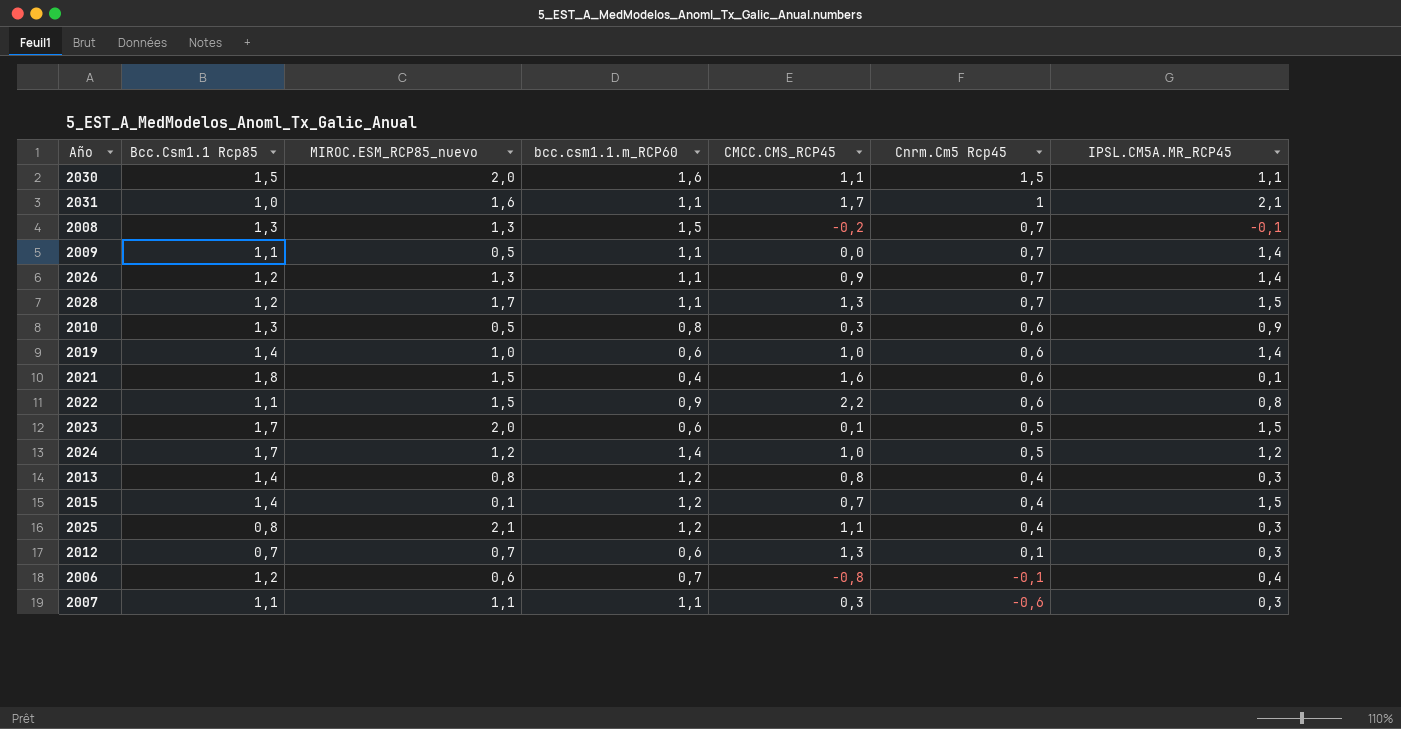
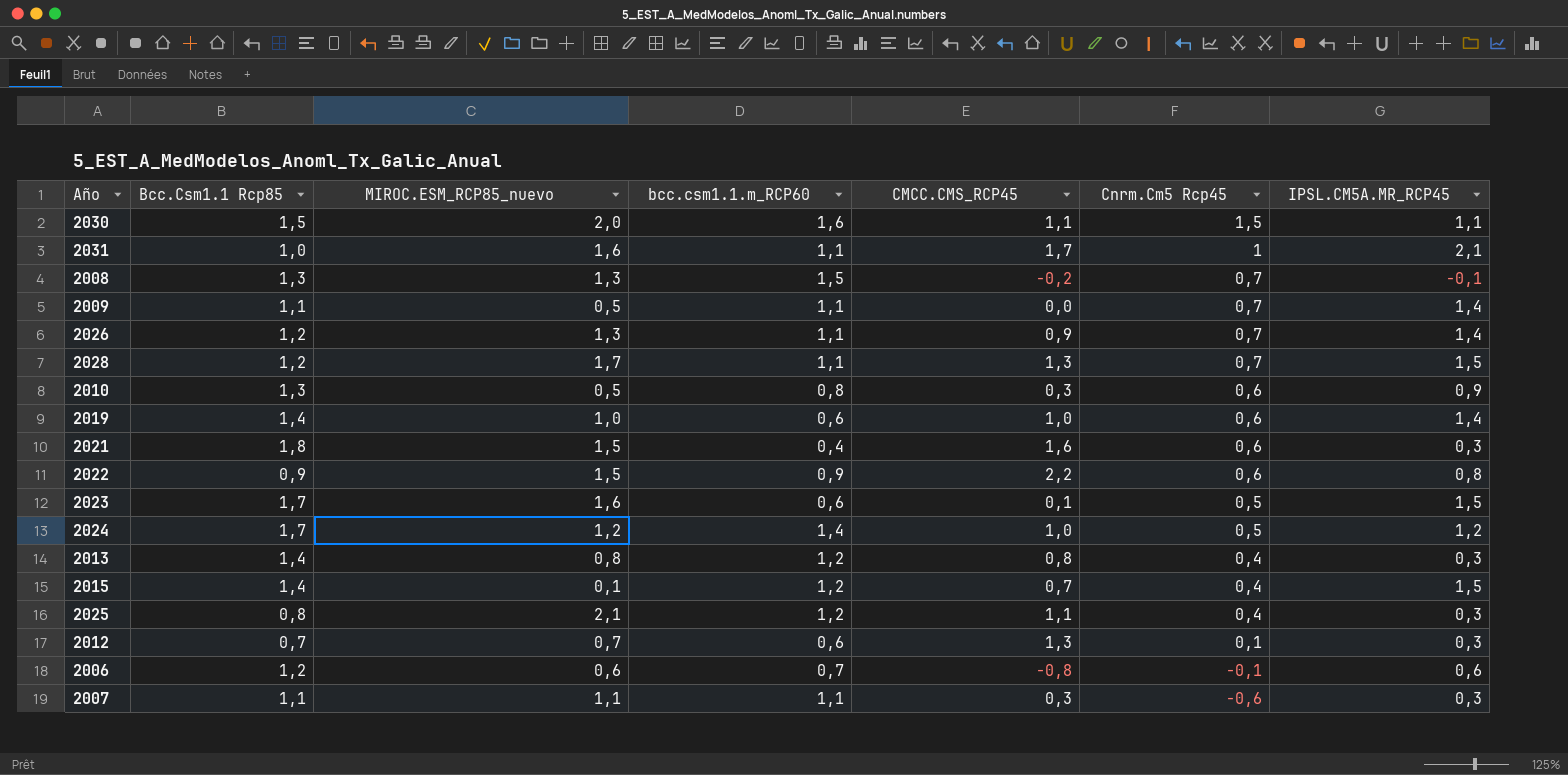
2021 | IPSL.CM5A.MR_RCP45: 0,1 -> 0,3
2022 | Bcc.Csm1.1 Rcp85: 1,1 -> 0,9
2023 | MIROC.ESM_RCP85_nuevo: 2,0 -> 1,6
2006 | IPSL.CM5A.MR_RCP45: 0,4 -> 0,6

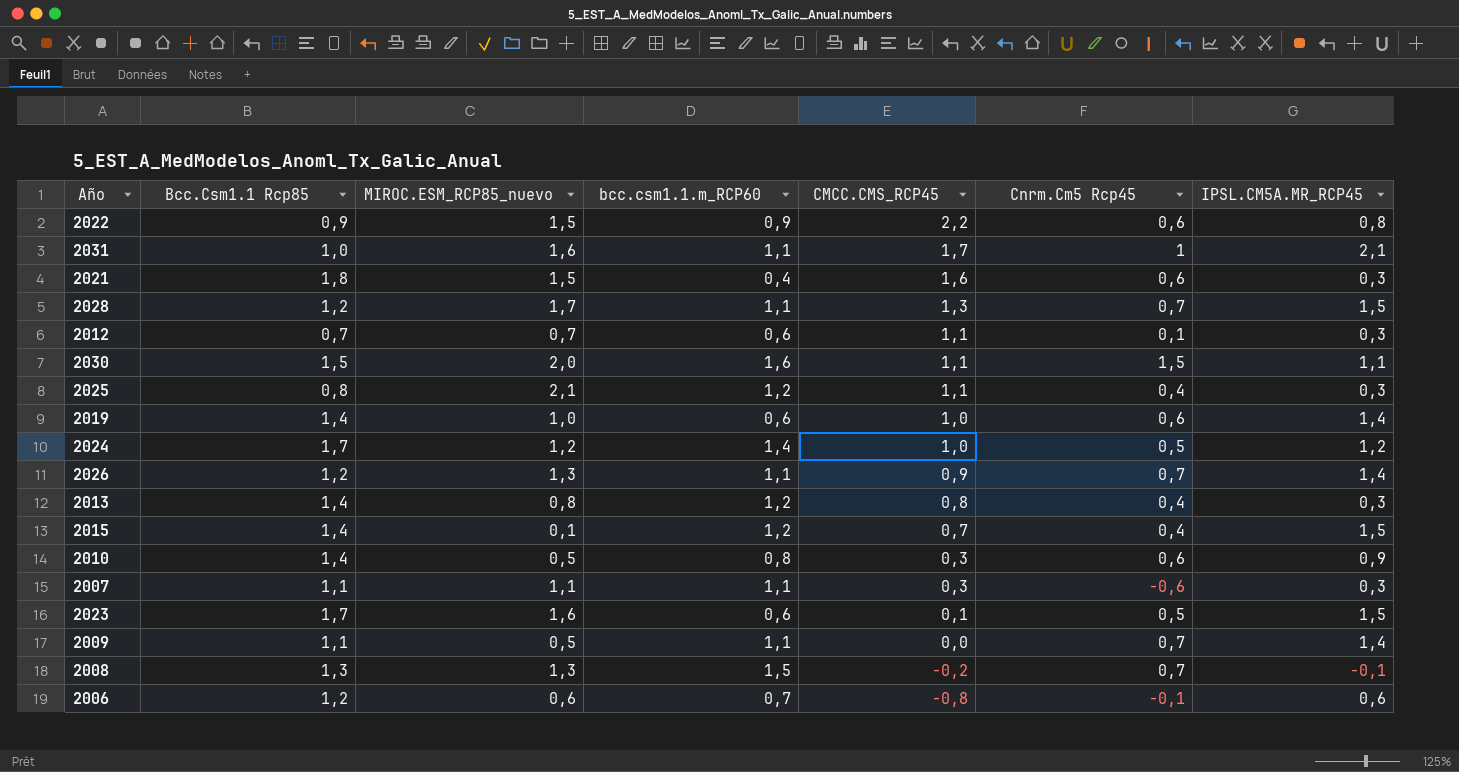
row order: Cnrm.Cm5 Rcp45 descending -> CMCC.CMS_RCP45 descending
2012 | CMCC.CMS_RCP45: 1,3 -> 1,1
2010 | Bcc.Csm1.1 Rcp85: 1,3 -> 1,4

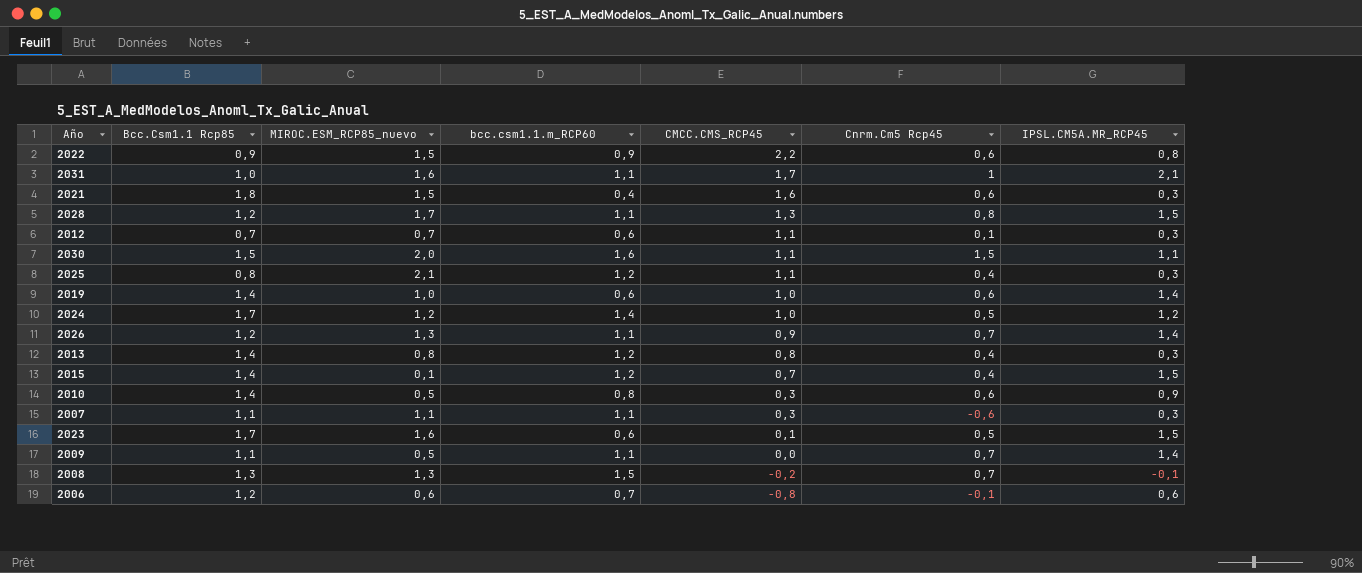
2028 | Cnrm.Cm5 Rcp45: 0,7 -> 0,8

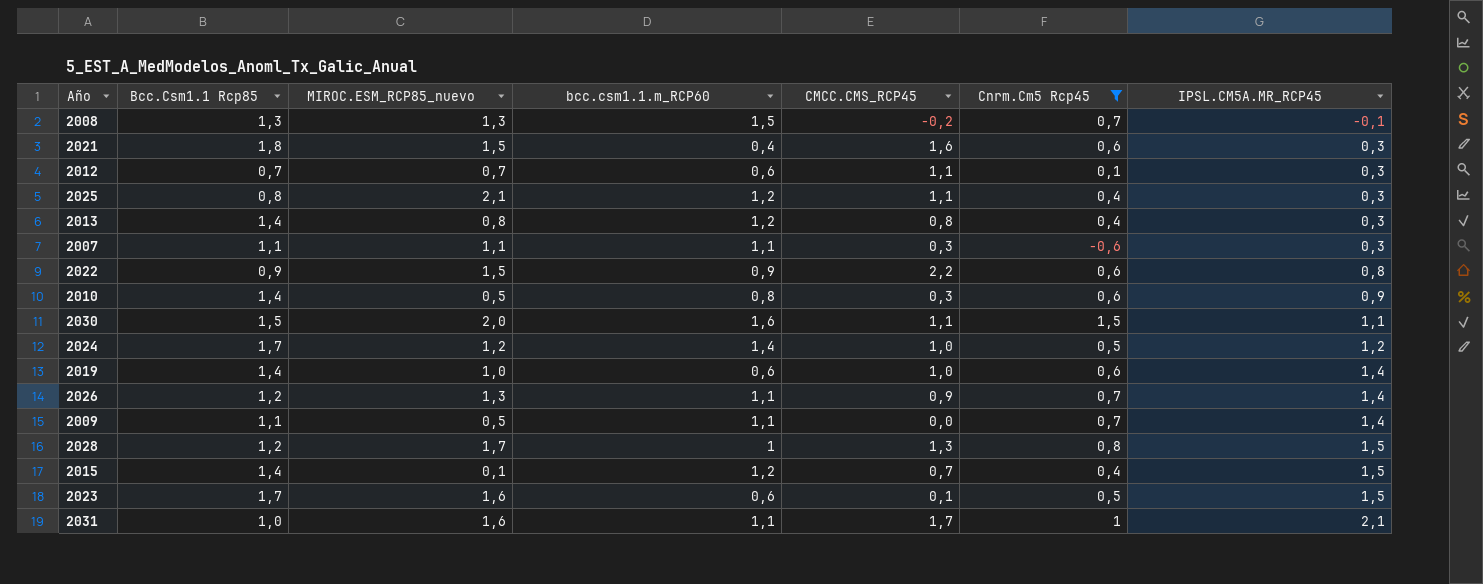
filter: none -> Cnrm.Cm5 Rcp45 != -0,1
row order: CMCC.CMS_RCP45 descending -> IPSL.CM5A.MR_RCP45 ascending
2028 | bcc.csm1.1.m_RCP60: 1,1 -> 1

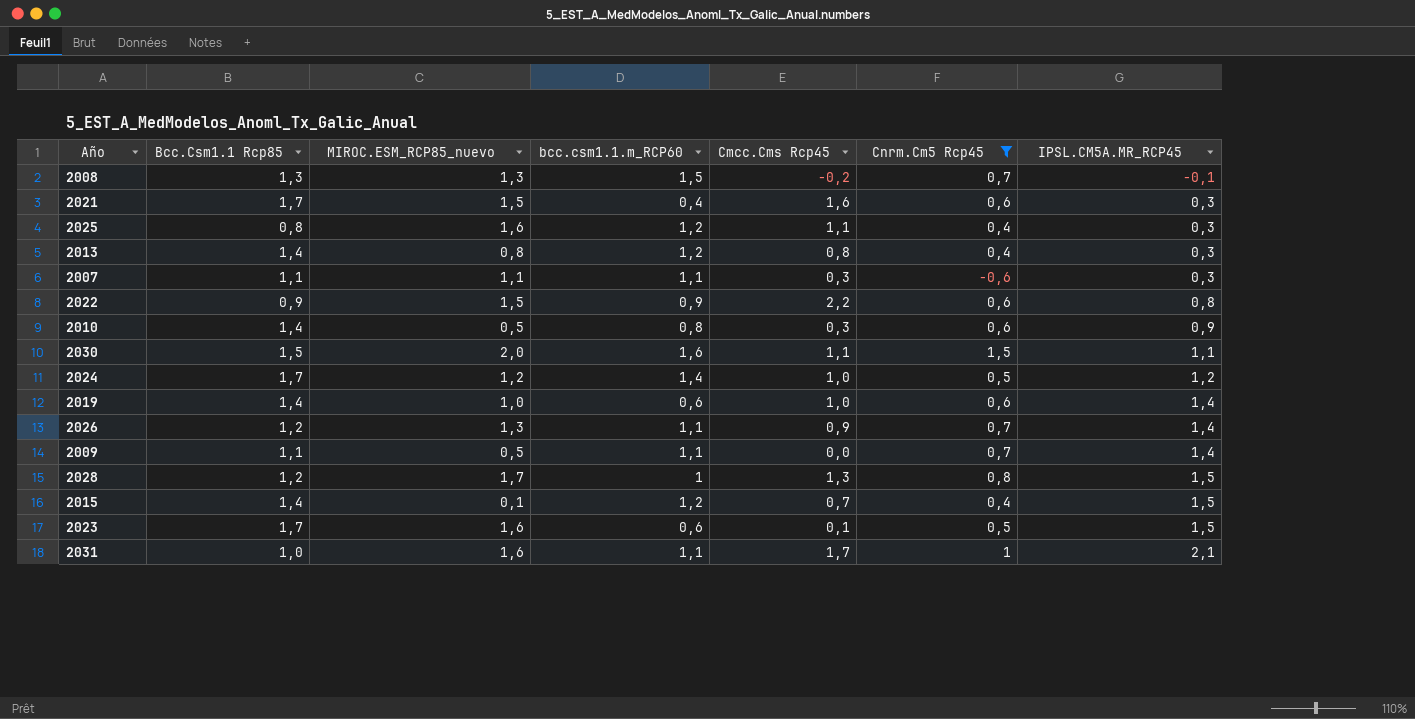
column name: CMCC.CMS_RCP45 -> Cmcc.Cms Rcp45
row 2012: 0,7 | 0,7 | 0,6 | 1,1 | 0,1 | 0,3 -> none
2021 | Bcc.Csm1.1 Rcp85: 1,8 -> 1,7
2025 | MIROC.ESM_RCP85_nuevo: 2,1 -> 1,6

